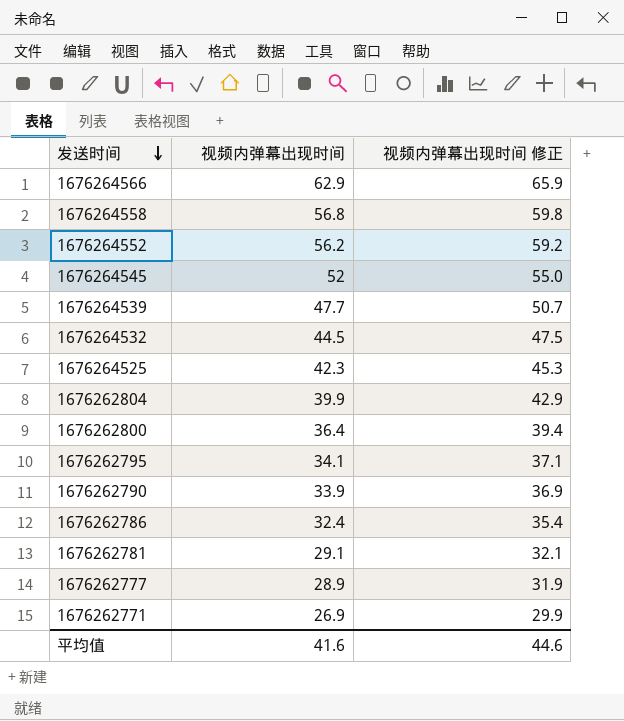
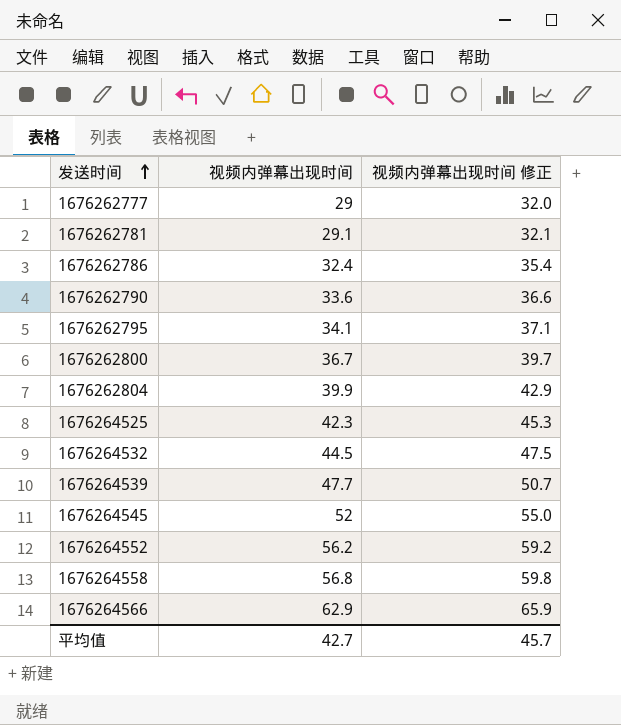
row order: 发送时间 descending -> 发送时间 ascending
row 1676262771: 26.9 | 29.9 -> none
1676262777 | 视频内弹幕出现时间: 28.9 -> 29
1676262777 | 视频内弹幕出现时间 修正: 31.9 -> 32.0
1676262790 | 视频内弹幕出现时间: 33.9 -> 33.6
1676262790 | 视频内弹幕出现时间 修正: 36.9 -> 36.6
1676262800 | 视频内弹幕出现时间: 36.4 -> 36.7
1676262800 | 视频内弹幕出现时间 修正: 39.4 -> 39.7
平均值 | 视频内弹幕出现时间: 41.6 -> 42.7
平均值 | 视频内弹幕出现时间 修正: 44.6 -> 45.7

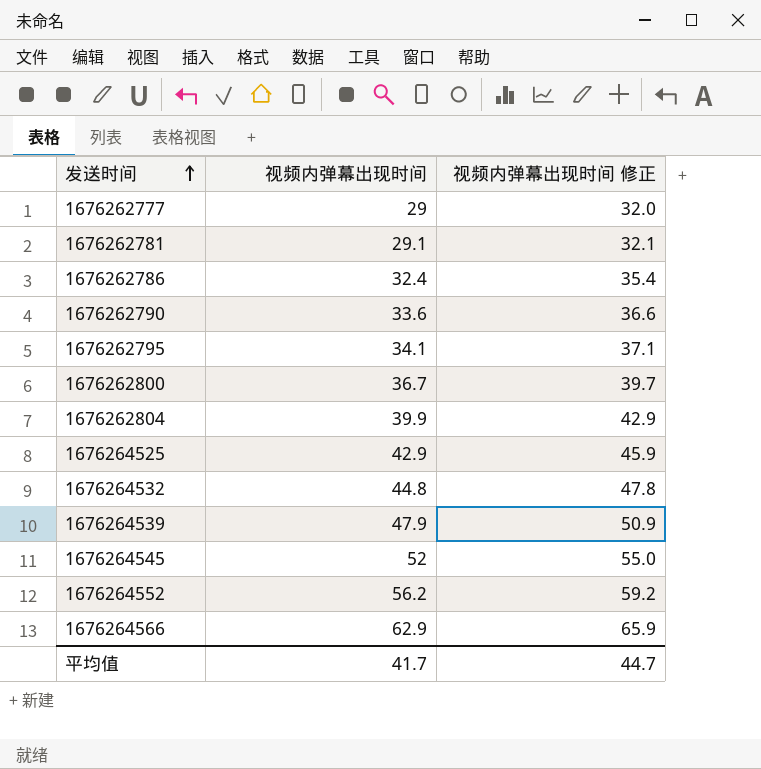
row 1676264558: 56.8 | 59.8 -> none
1676264525 | 视频内弹幕出现时间: 42.3 -> 42.9
1676264525 | 视频内弹幕出现时间 修正: 45.3 -> 45.9
1676264532 | 视频内弹幕出现时间: 44.5 -> 44.8
1676264532 | 视频内弹幕出现时间 修正: 47.5 -> 47.8
1676264539 | 视频内弹幕出现时间: 47.7 -> 47.9
1676264539 | 视频内弹幕出现时间 修正: 50.7 -> 50.9
平均值 | 视频内弹幕出现时间: 42.7 -> 41.7
平均值 | 视频内弹幕出现时间 修正: 45.7 -> 44.7

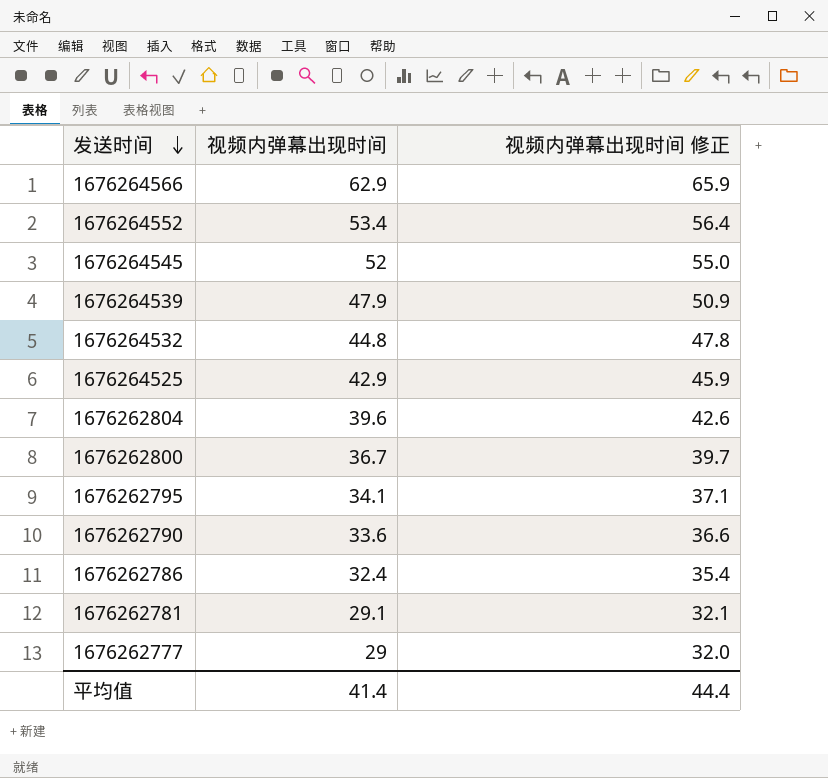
row order: 发送时间 ascending -> 发送时间 descending
1676264552 | 视频内弹幕出现时间: 56.2 -> 53.4
1676264552 | 视频内弹幕出现时间 修正: 59.2 -> 56.4
1676262804 | 视频内弹幕出现时间: 39.9 -> 39.6
1676262804 | 视频内弹幕出现时间 修正: 42.9 -> 42.6
平均值 | 视频内弹幕出现时间: 41.7 -> 41.4
平均值 | 视频内弹幕出现时间 修正: 44.7 -> 44.4

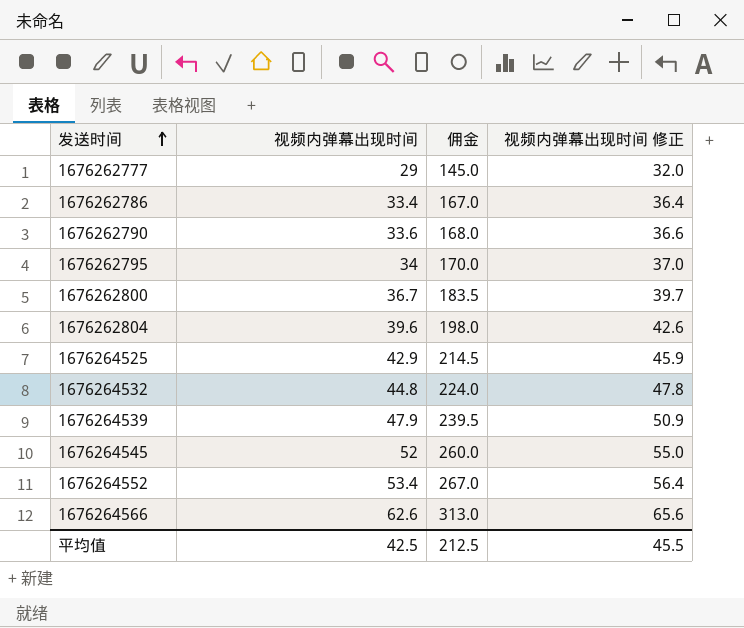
row order: 发送时间 descending -> 发送时间 ascending
column 佣金 | formula: none -> [视频内弹幕出现时间] * 5
row 1676262781: 29.1 | 32.1 -> none
1676262786 | 视频内弹幕出现时间: 32.4 -> 33.4
1676262786 | 视频内弹幕出现时间 修正: 35.4 -> 36.4
1676262795 | 视频内弹幕出现时间: 34.1 -> 34
1676262795 | 视频内弹幕出现时间 修正: 37.1 -> 37.0
1676264566 | 视频内弹幕出现时间: 62.9 -> 62.6
1676264566 | 视频内弹幕出现时间 修正: 65.9 -> 65.6
平均值 | 视频内弹幕出现时间: 41.4 -> 42.5
平均值 | 视频内弹幕出现时间 修正: 44.4 -> 45.5

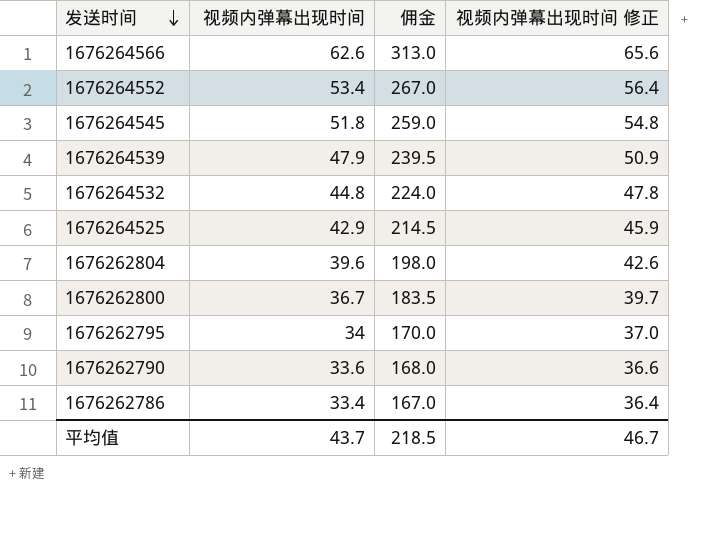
row order: 发送时间 ascending -> 发送时间 descending
row 1676262777: 29 | 145.0 | 32.0 -> none
1676264545 | 视频内弹幕出现时间: 52 -> 51.8
1676264545 | 佣金: 260.0 -> 259.0
1676264545 | 视频内弹幕出现时间 修正: 55.0 -> 54.8
平均值 | 视频内弹幕出现时间: 42.5 -> 43.7
平均值 | 佣金: 212.5 -> 218.5
平均值 | 视频内弹幕出现时间 修正: 45.5 -> 46.7

